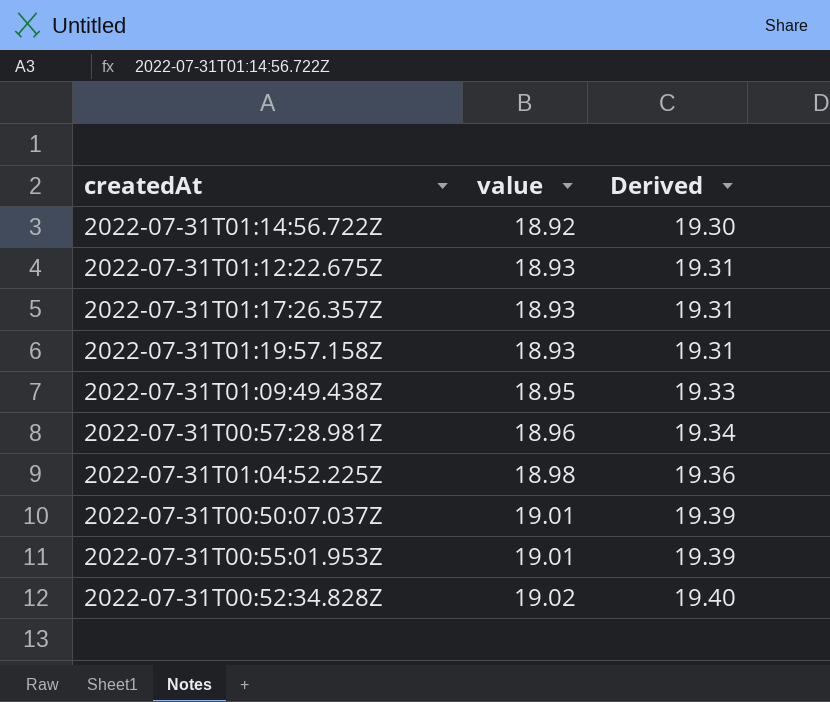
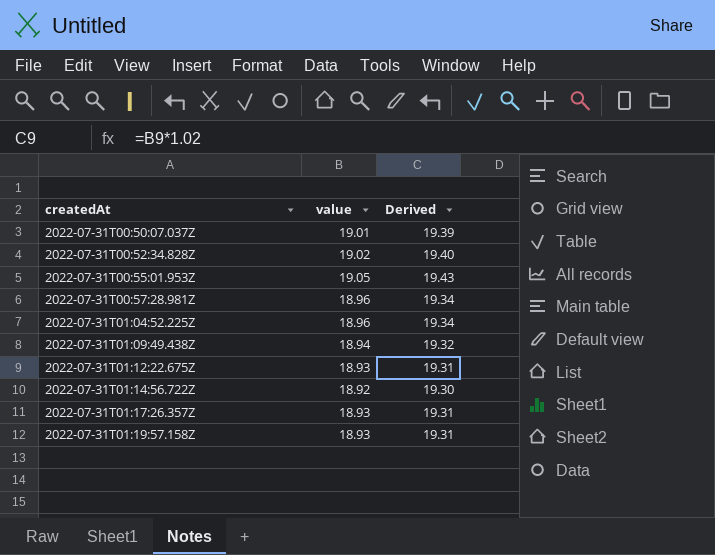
row order: value ascending -> createdAt ascending
2022-07-31T00:55:01.953Z | value: 19.01 -> 19.05
2022-07-31T00:55:01.953Z | Derived: 19.39 -> 19.43
2022-07-31T01:04:52.225Z | value: 18.98 -> 18.96
2022-07-31T01:04:52.225Z | Derived: 19.36 -> 19.34
2022-07-31T01:09:49.438Z | value: 18.95 -> 18.94
2022-07-31T01:09:49.438Z | Derived: 19.33 -> 19.32

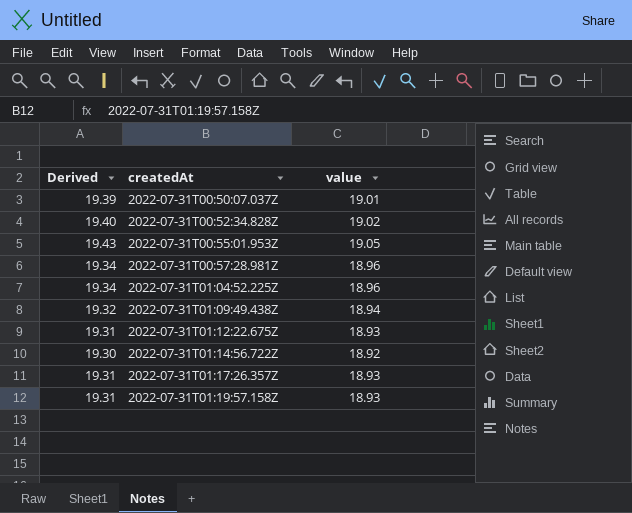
column Derived | position: 3 -> 1

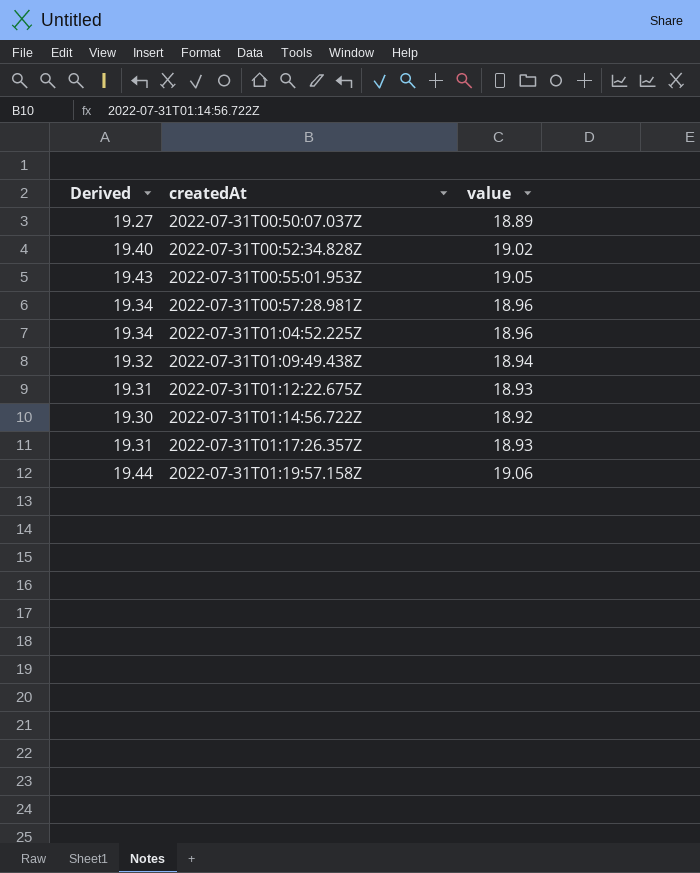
2022-07-31T00:50:07.037Z | Derived: 19.39 -> 19.27
2022-07-31T00:50:07.037Z | value: 19.01 -> 18.89
2022-07-31T01:19:57.158Z | Derived: 19.31 -> 19.44
2022-07-31T01:19:57.158Z | value: 18.93 -> 19.06

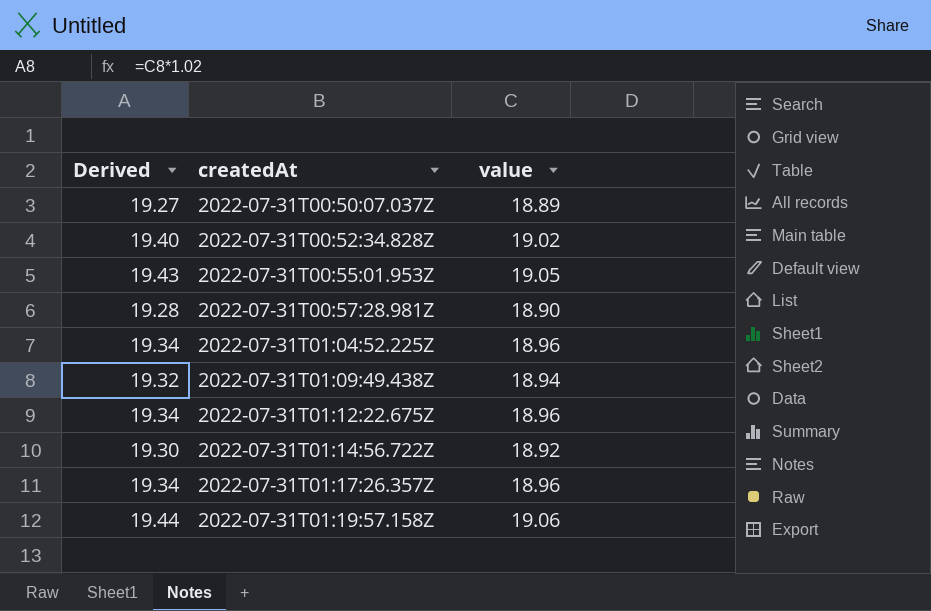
2022-07-31T00:57:28.981Z | Derived: 19.34 -> 19.28
2022-07-31T00:57:28.981Z | value: 18.96 -> 18.90
2022-07-31T01:12:22.675Z | Derived: 19.31 -> 19.34
2022-07-31T01:12:22.675Z | value: 18.93 -> 18.96
2022-07-31T01:17:26.357Z | Derived: 19.31 -> 19.34
2022-07-31T01:17:26.357Z | value: 18.93 -> 18.96

